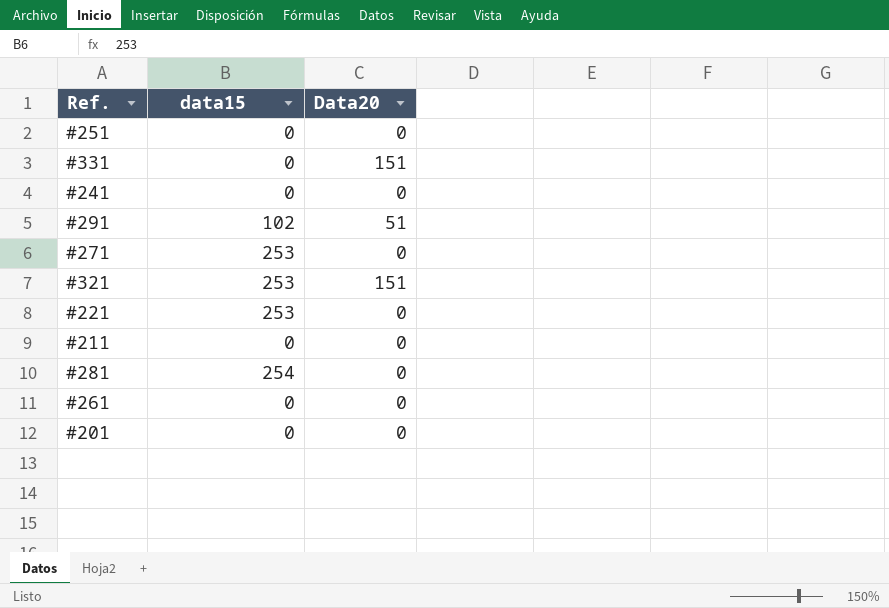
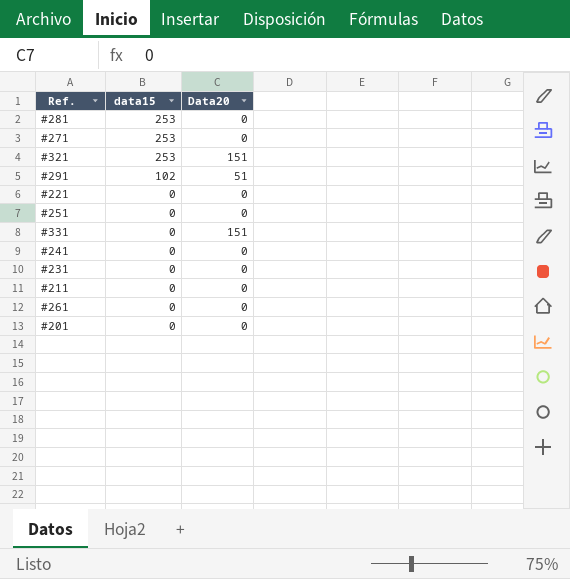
row order: none -> data15 descending
#281 | data15: 254 -> 253
#221 | data15: 253 -> 0
row #231: none -> 0 | 0

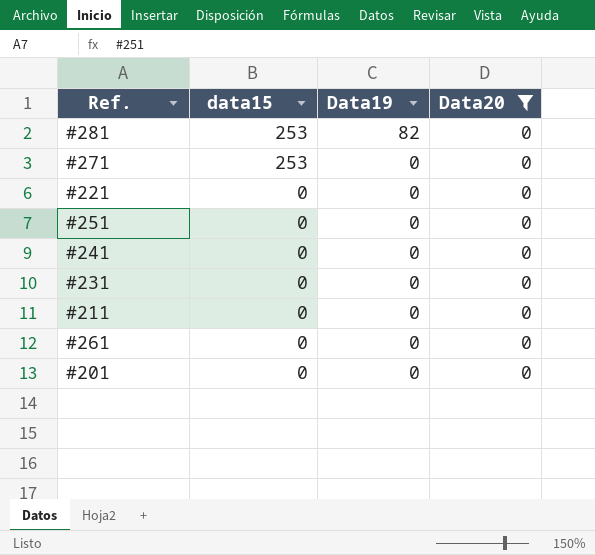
filter: none -> Data20 = 0
column Data19 | position: none -> 3

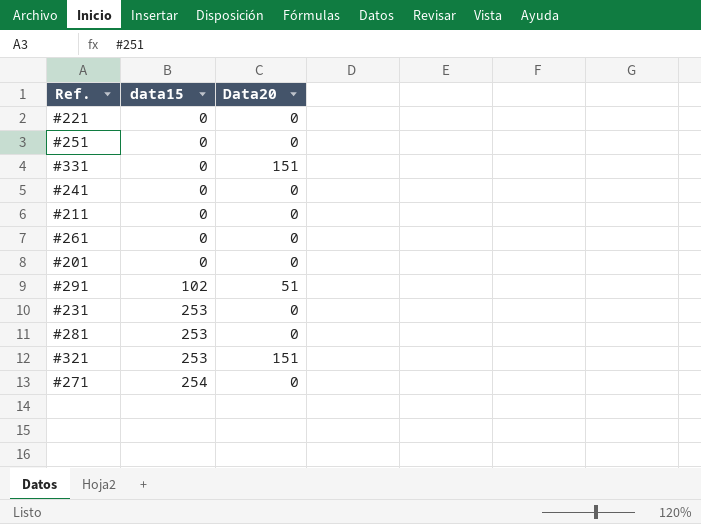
filter: Data20 = 0 -> none
row order: data15 descending -> data15 ascending
column Data19 | position: 3 -> none
#231 | data15: 0 -> 253
#271 | data15: 253 -> 254

